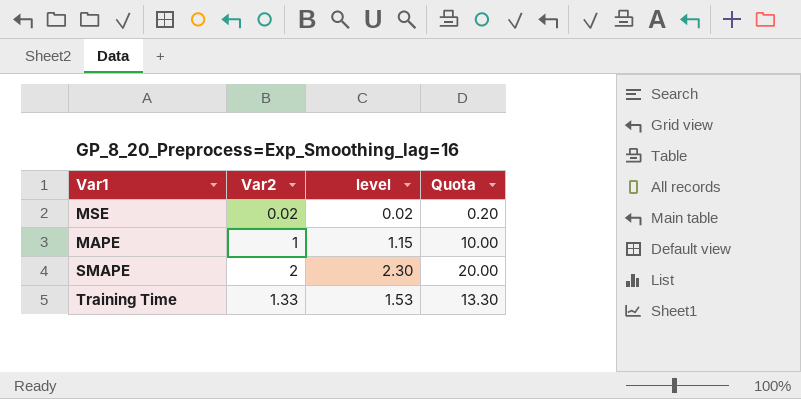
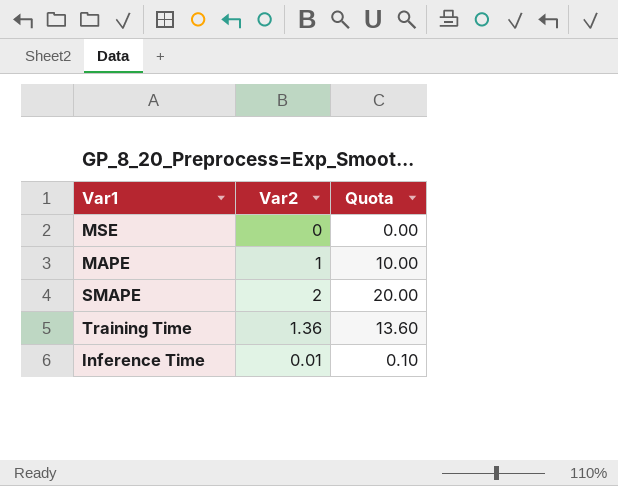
column level | formula: [Var2] * 1.15 -> none
MSE | Var2: 0.02 -> 0
MSE | Quota: 0.20 -> 0.00
Training Time | Var2: 1.33 -> 1.36
Training Time | Quota: 13.30 -> 13.60
row Inference Time: none -> 0.01 | 0.10

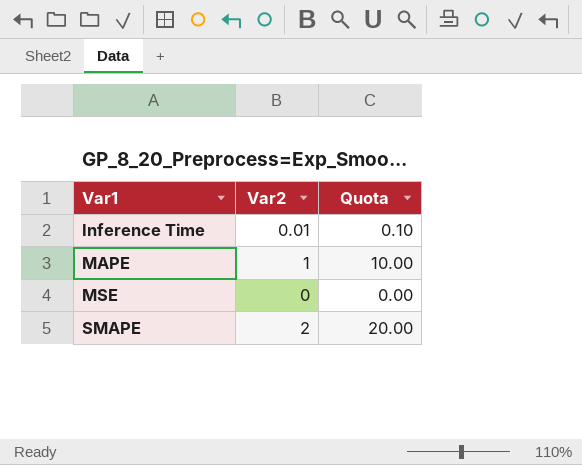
row order: none -> Var1 ascending
row Training Time: 1.36 | 13.60 -> none

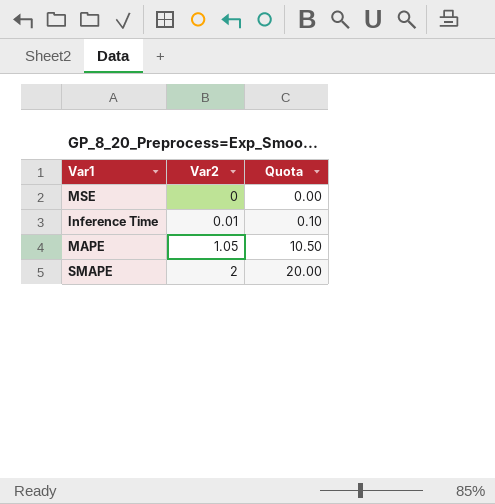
row order: Var1 ascending -> Var2 ascending
MAPE | Var2: 1 -> 1.05
MAPE | Quota: 10.00 -> 10.50

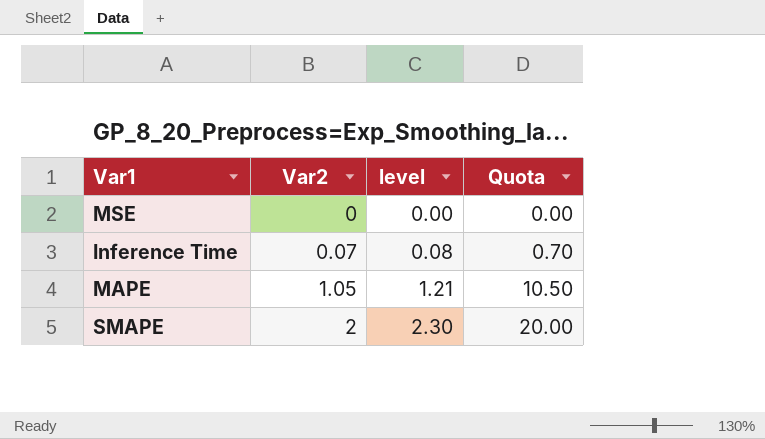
column level | formula: none -> [Var2] * 1.15
Inference Time | Var2: 0.01 -> 0.07
Inference Time | Quota: 0.10 -> 0.70

